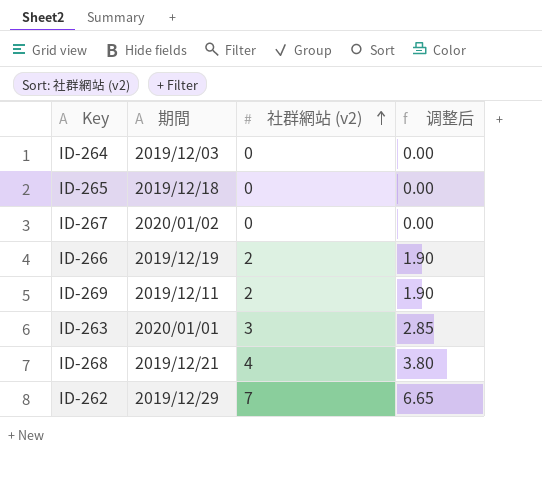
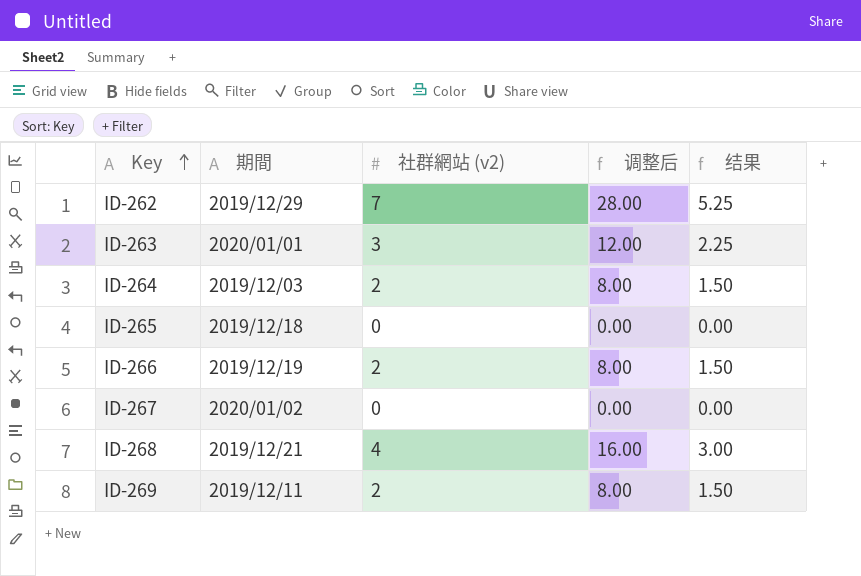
row order: 社群網站 (v2) ascending -> Key ascending
column 调整后 | formula: [社群網站 (v2)] * 0.95 -> [社群網站 (v2)] * 4
column 结果 | formula: none -> [社群網站 (v2)] * 0.75
ID-264 | 社群網站 (v2): 0 -> 2

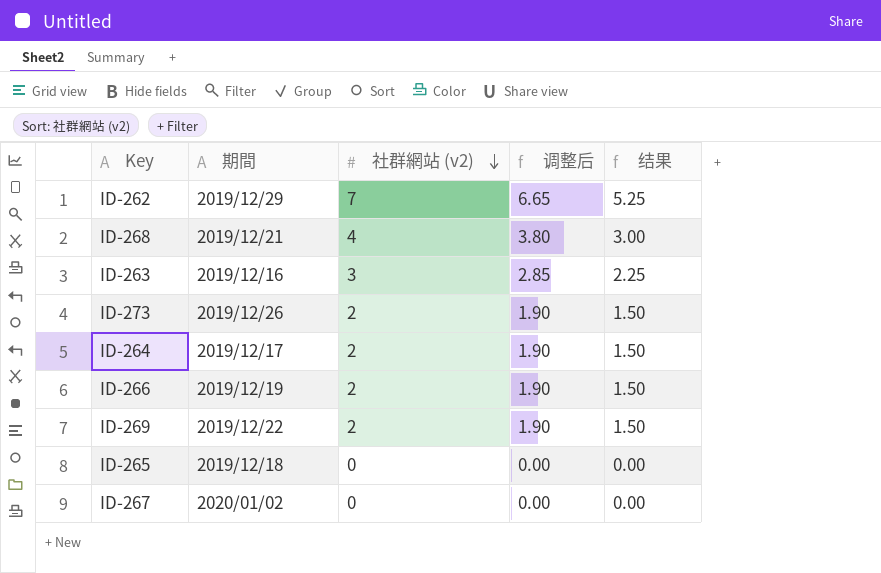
row order: Key ascending -> 社群網站 (v2) descending
column 调整后 | formula: [社群網站 (v2)] * 4 -> [社群網站 (v2)] * 0.95
ID-263 | 期間: 2020/01/01 -> 2019/12/16
row ID-273: none -> 2019/12/26 | 2 | 1.90 | 1.50
ID-264 | 期間: 2019/12/03 -> 2019/12/17
ID-269 | 期間: 2019/12/11 -> 2019/12/22

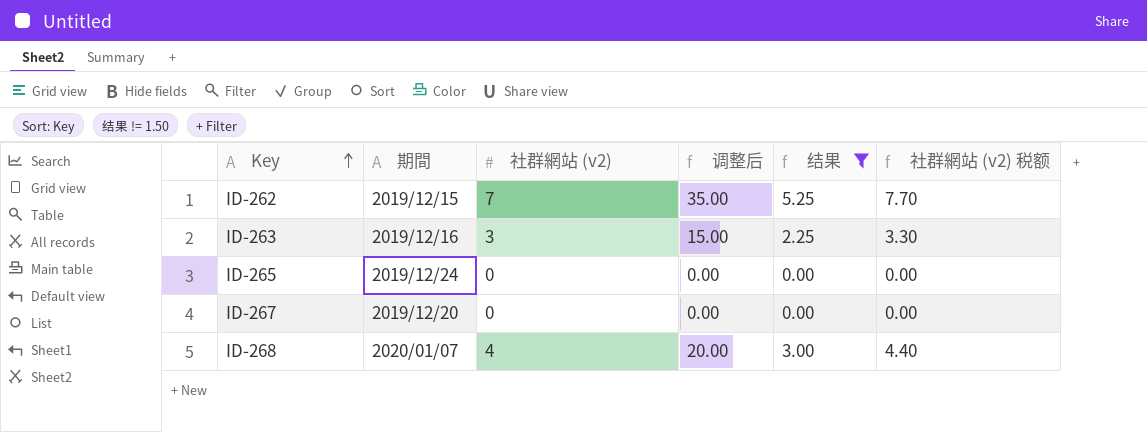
filter: none -> 结果 != 1.50
row order: 社群網站 (v2) descending -> Key ascending
column 调整后 | formula: [社群網站 (v2)] * 0.95 -> [社群網站 (v2)] * 5
column 社群網站 (v2) 税额 | formula: none -> [社群網站 (v2)] * 1.1
ID-262 | 期間: 2019/12/29 -> 2019/12/15
ID-265 | 期間: 2019/12/18 -> 2019/12/24
ID-267 | 期間: 2020/01/02 -> 2019/12/20
ID-268 | 期間: 2019/12/21 -> 2020/01/07

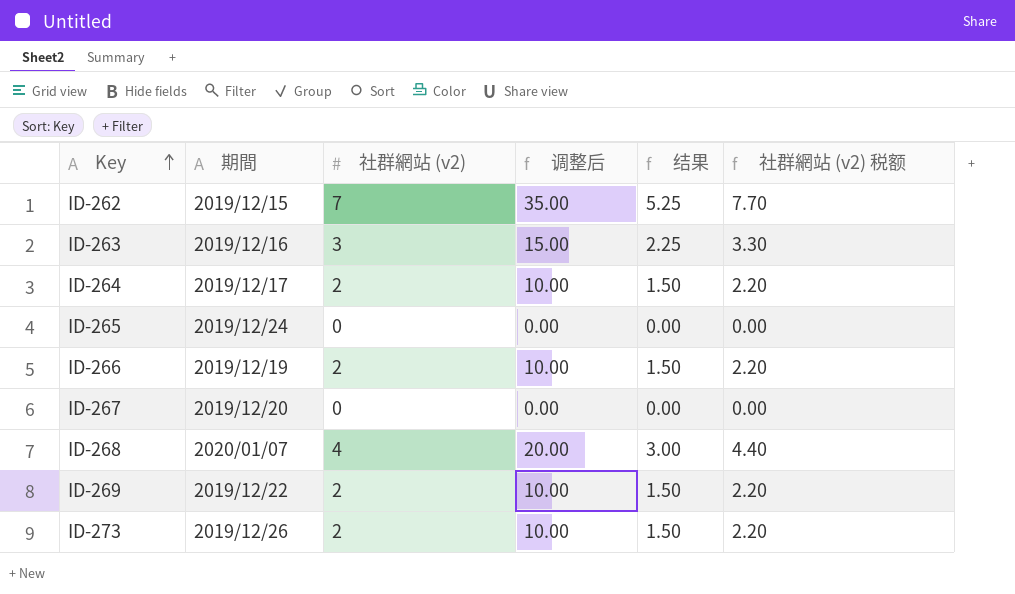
filter: 结果 != 1.50 -> none

